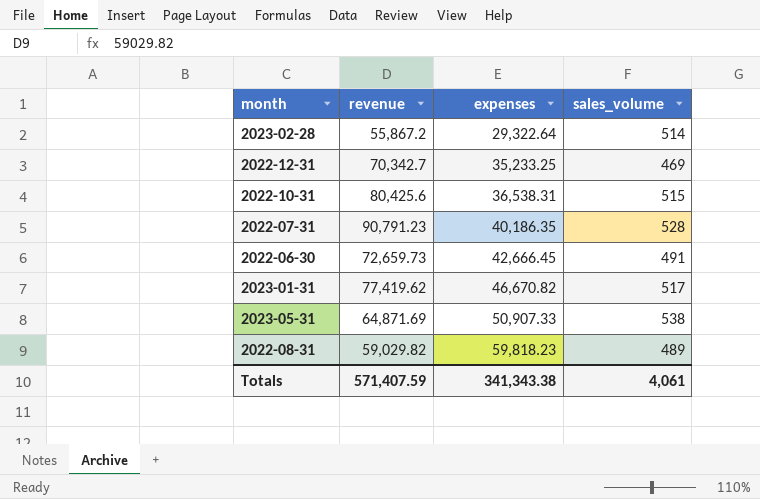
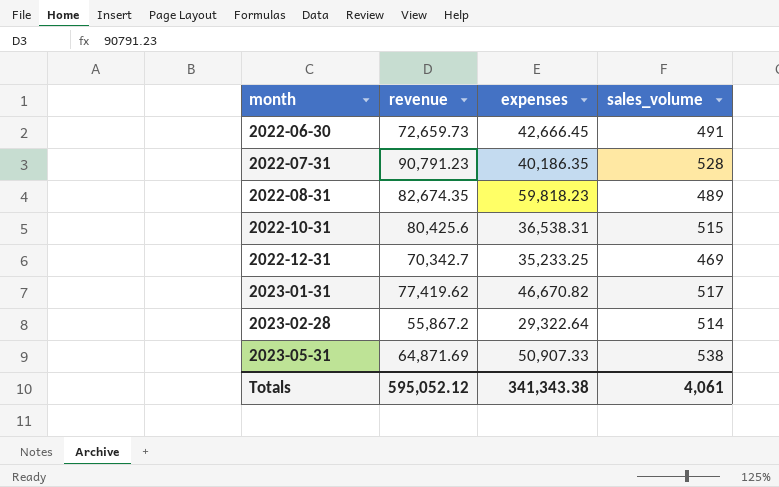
row order: expenses ascending -> month ascending
2022-08-31 | revenue: 59,029.82 -> 82,674.35
Totals | revenue: 571,407.59 -> 595,052.12

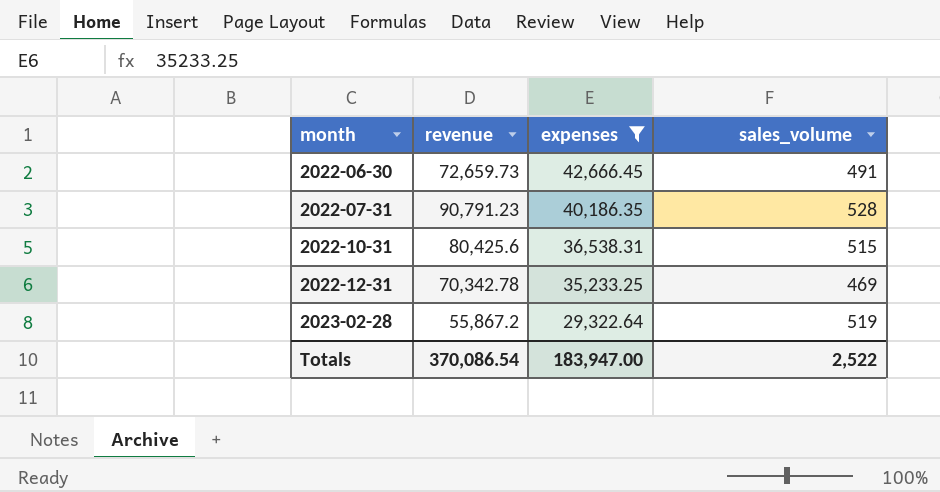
filter: none -> expenses <= 42,666.45
2022-12-31 | revenue: 70,342.7 -> 70,342.78
2023-02-28 | sales_volume: 514 -> 519
Totals | revenue: 595,052.12 -> 370,086.54
Totals | expenses: 341,343.38 -> 183,947.00
Totals | sales_volume: 4,061 -> 2,522

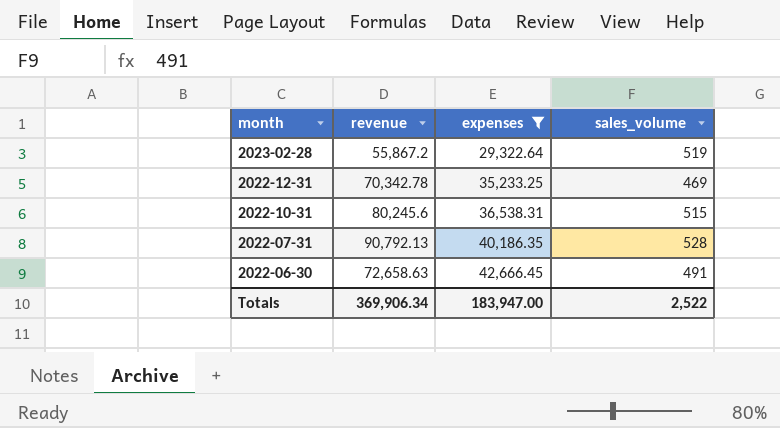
row order: month ascending -> month descending
2022-10-31 | revenue: 80,425.6 -> 80,245.6
2022-07-31 | revenue: 90,791.23 -> 90,792.13
2022-06-30 | revenue: 72,659.73 -> 72,658.63
Totals | revenue: 370,086.54 -> 369,906.34

